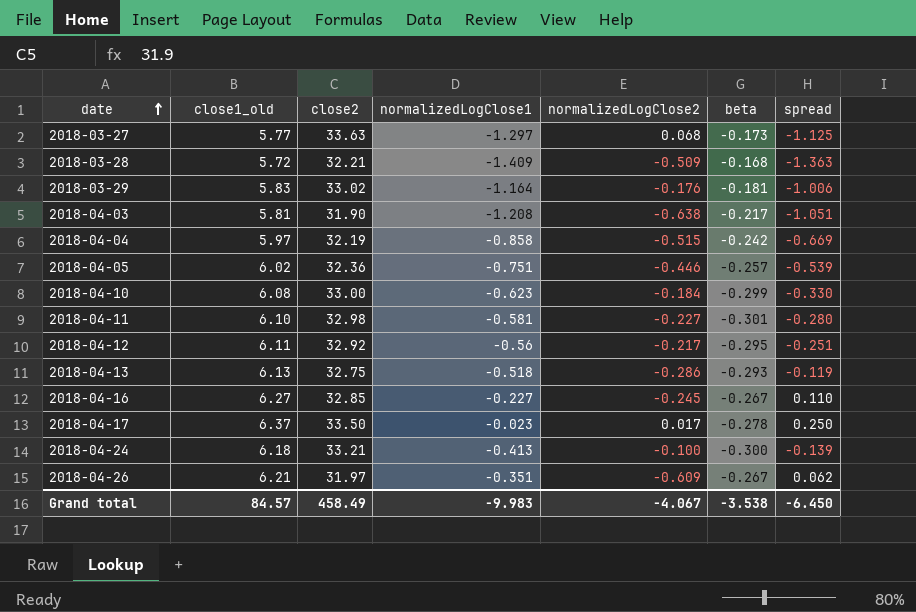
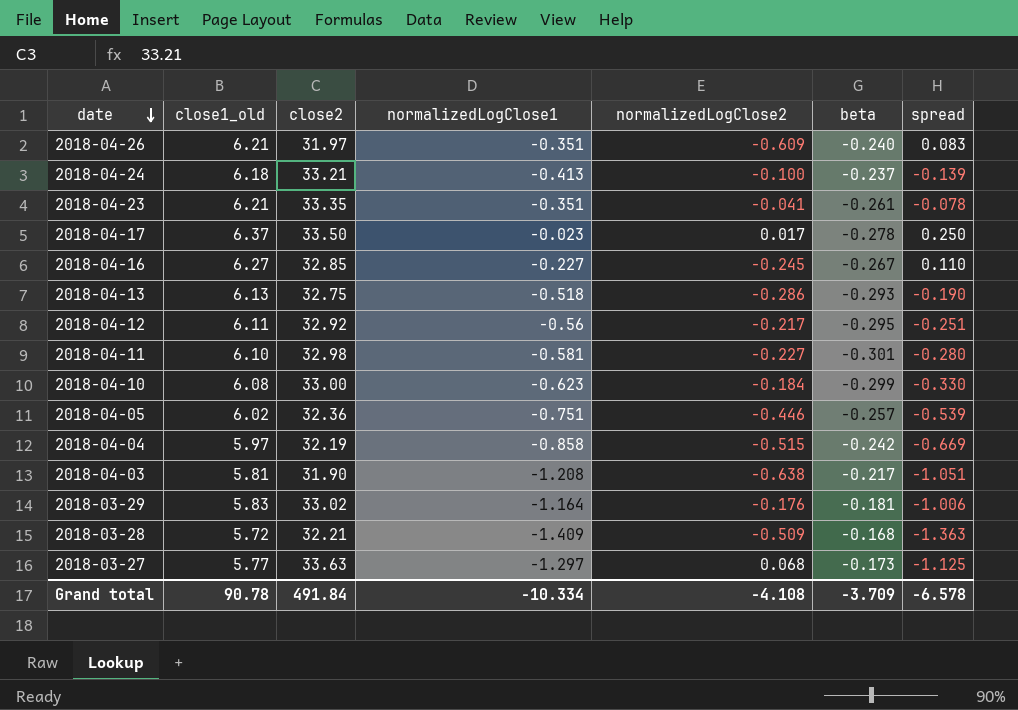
row order: date ascending -> date descending
2018-04-26 | beta: -0.267 -> -0.240
2018-04-26 | spread: 0.062 -> 0.083
2018-04-24 | beta: -0.300 -> -0.237
row 2018-04-23: none -> 6.21 | 33.35 | -0.351 | -0.041 | -0.261 | -0.078
2018-04-13 | spread: -0.119 -> -0.190
Grand total | close1_old: 84.57 -> 90.78
Grand total | close2: 458.49 -> 491.84
Grand total | normalizedLogClose1: -9.983 -> -10.334
Grand total | normalizedLogClose2: -4.067 -> -4.108
Grand total | beta: -3.538 -> -3.709
Grand total | spread: -6.450 -> -6.578

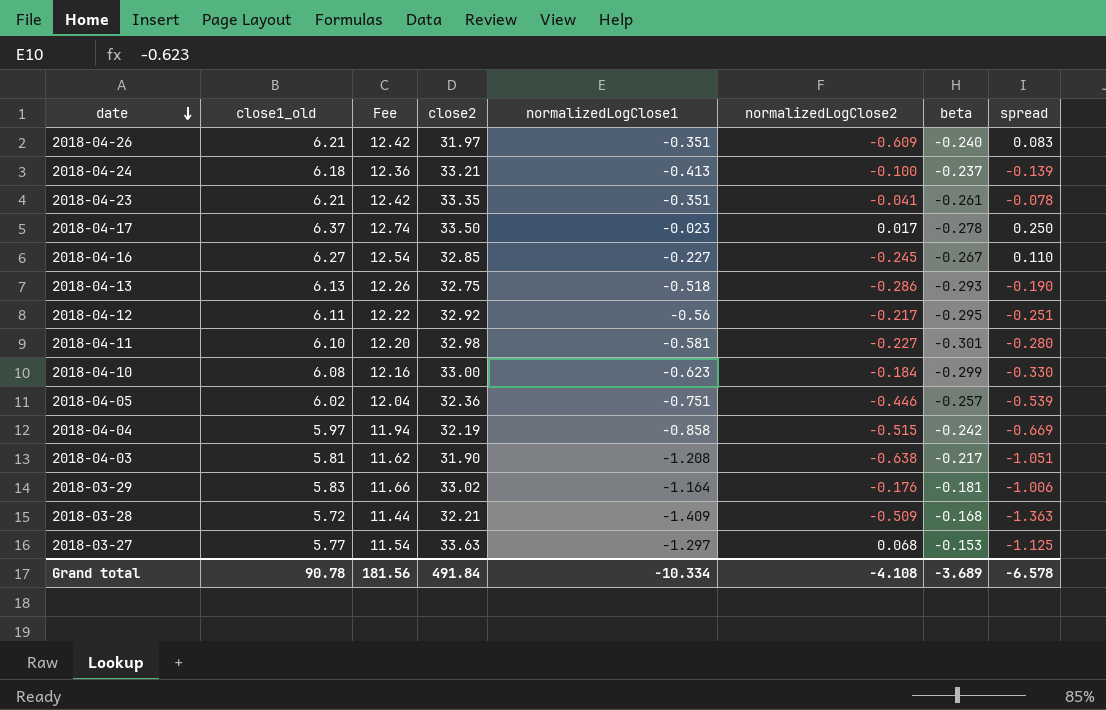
column Fee | formula: none -> [close1_old] * 2
2018-03-27 | beta: -0.173 -> -0.153
Grand total | beta: -3.709 -> -3.689

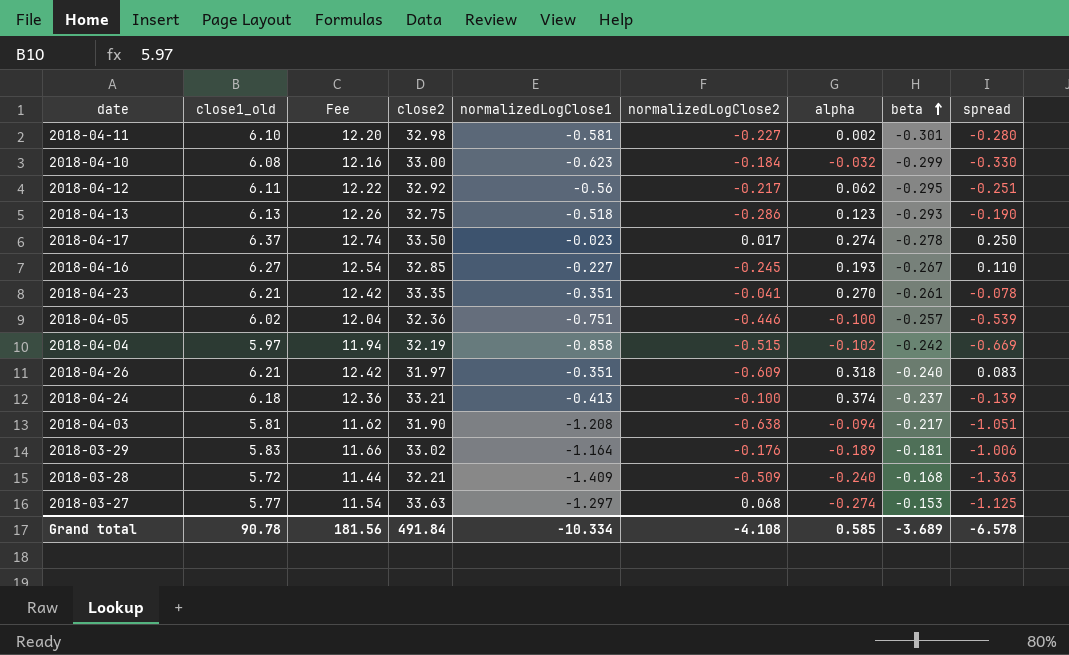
row order: date descending -> beta ascending
column alpha | position: none -> 7

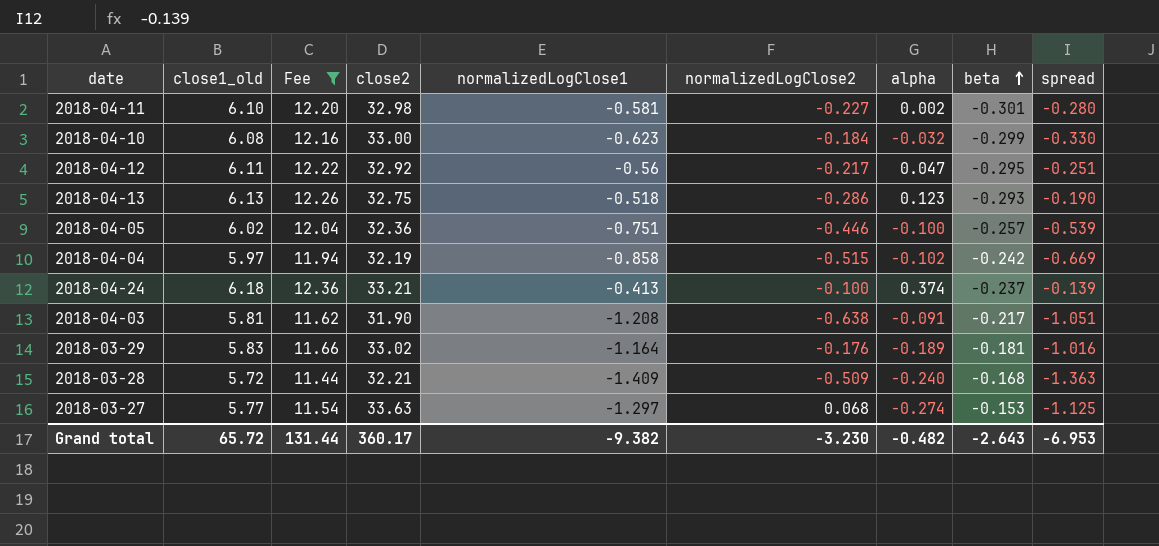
filter: none -> Fee <= 12.36
2018-04-12 | alpha: 0.062 -> 0.047
2018-04-03 | alpha: -0.094 -> -0.091
2018-03-29 | spread: -1.006 -> -1.016
Grand total | close1_old: 90.78 -> 65.72
Grand total | Fee: 181.56 -> 131.44
Grand total | close2: 491.84 -> 360.17
Grand total | normalizedLogClose1: -10.334 -> -9.382
Grand total | normalizedLogClose2: -4.108 -> -3.230
Grand total | alpha: 0.585 -> -0.482
Grand total | beta: -3.689 -> -2.643
Grand total | spread: -6.578 -> -6.953

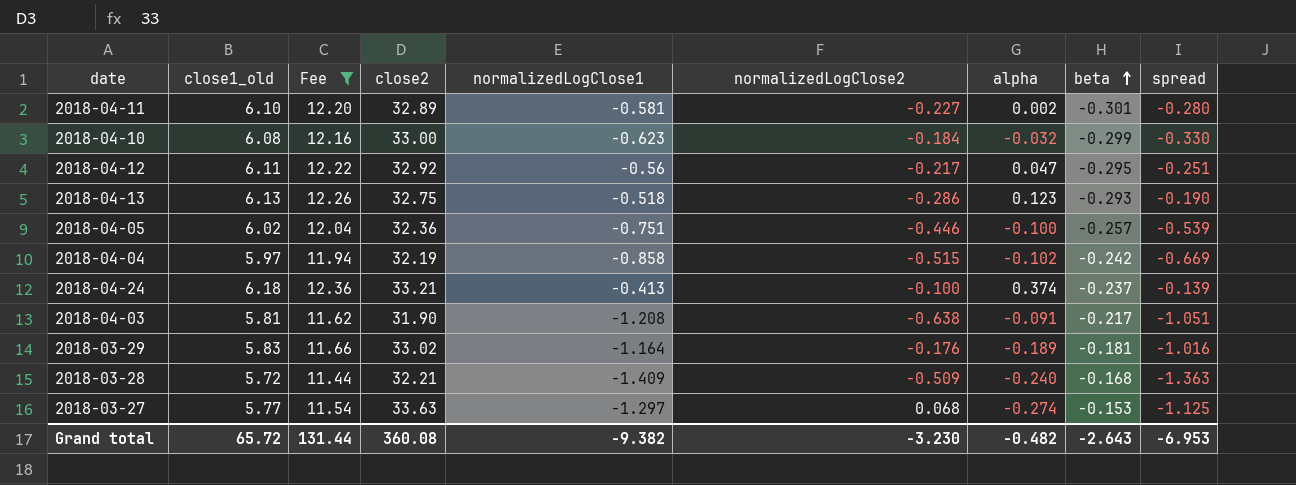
2018-04-11 | close2: 32.98 -> 32.89
Grand total | close2: 360.17 -> 360.08

